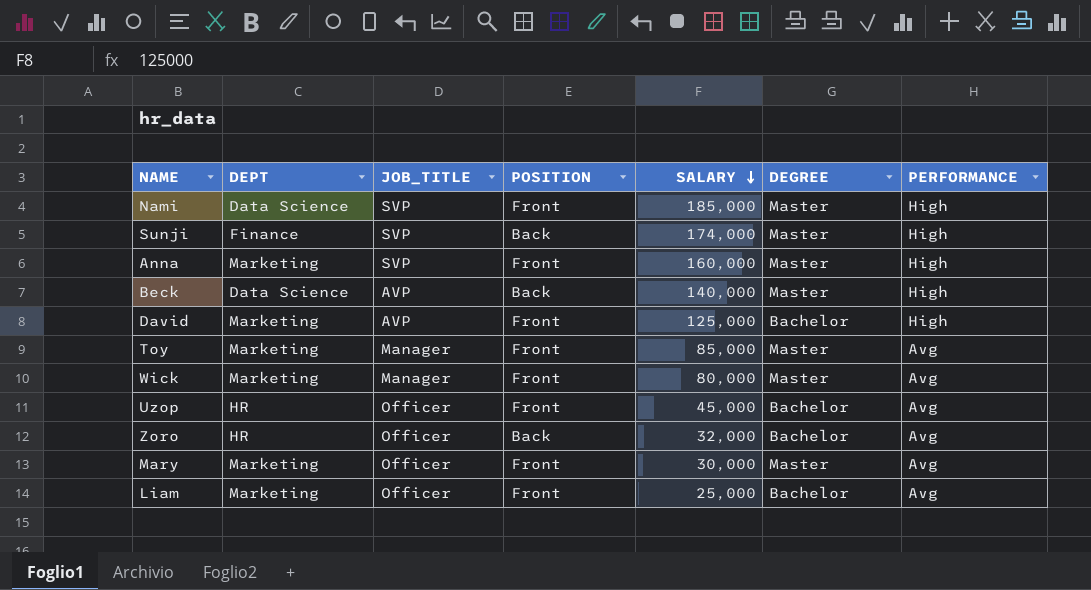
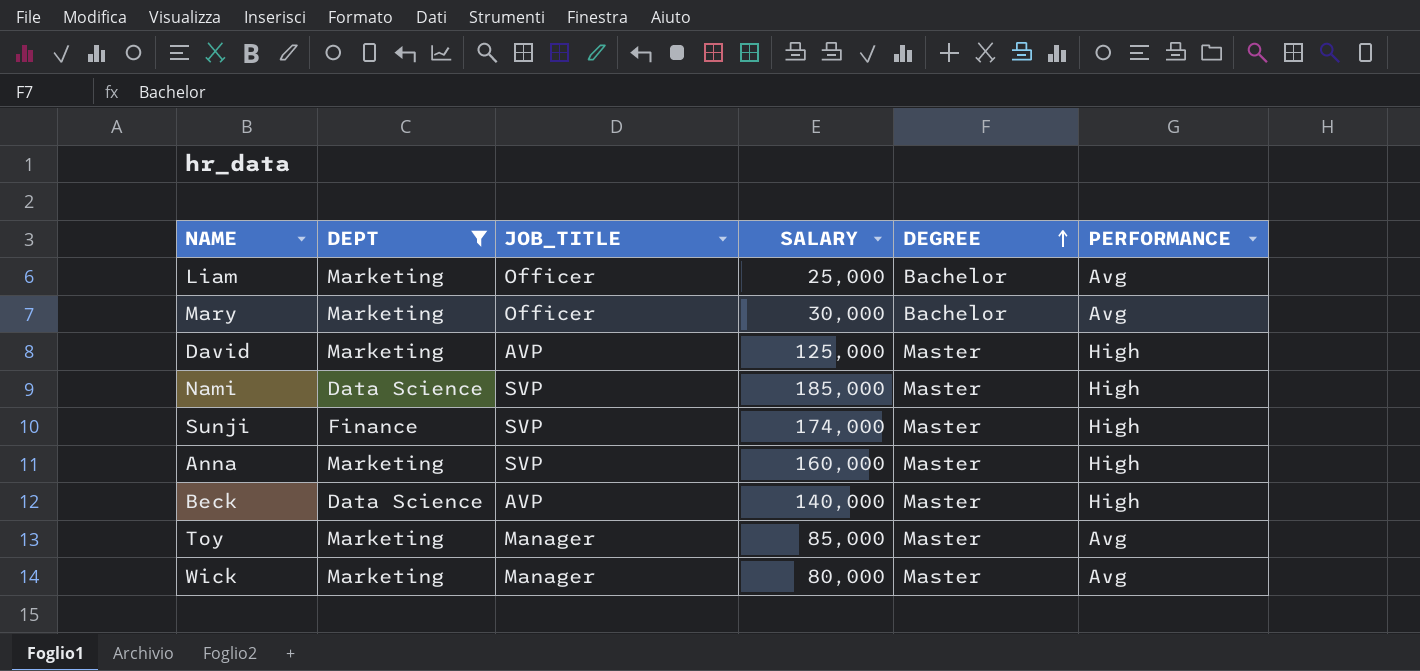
filter: none -> DEPT != HR
row order: SALARY descending -> DEGREE ascending
column POSITION | position: 4 -> none
Mary | DEGREE: Master -> Bachelor
David | DEGREE: Bachelor -> Master

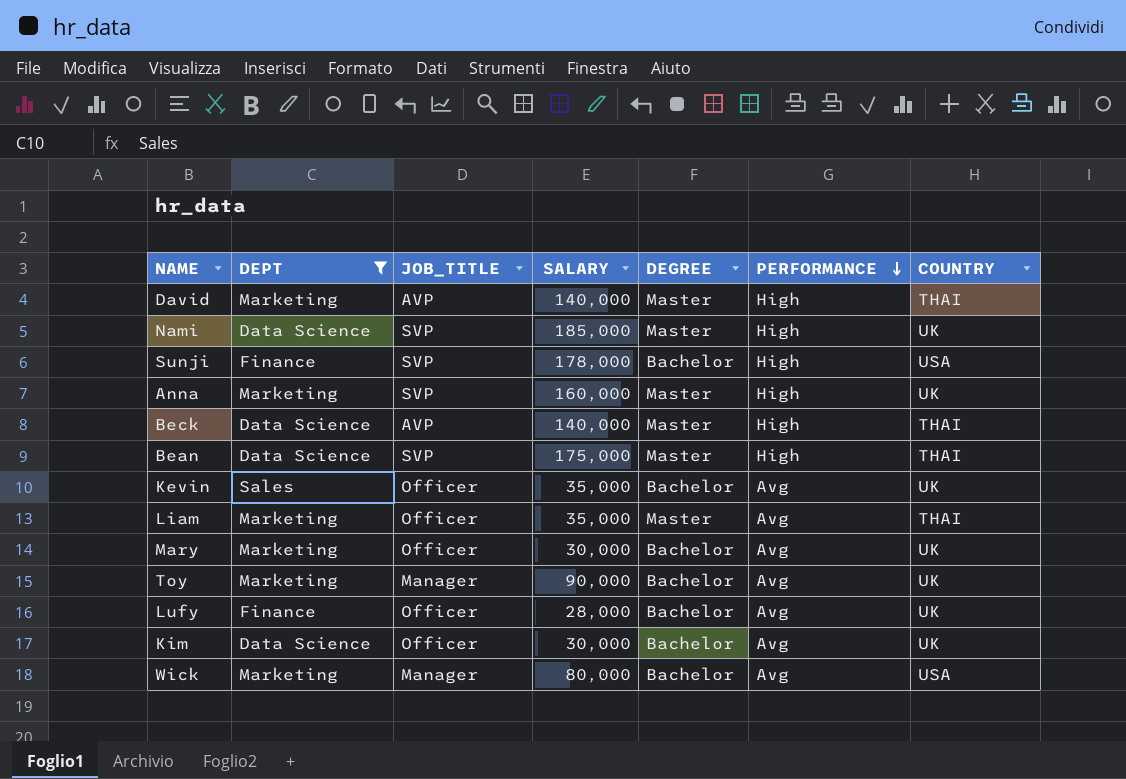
row order: DEGREE ascending -> PERFORMANCE descending
column COUNTRY | position: none -> 7
David | SALARY: 125,000 -> 140,000
Sunji | SALARY: 174,000 -> 178,000
Sunji | DEGREE: Master -> Bachelor
row Bean: none -> Data Science | SVP | 175,000 | Master | High | THAI
row Kevin: none -> Sales | Officer | 35,000 | Bachelor | Avg | UK
Liam | SALARY: 25,000 -> 35,000
Liam | DEGREE: Bachelor -> Master
Toy | SALARY: 85,000 -> 90,000
Toy | DEGREE: Master -> Bachelor
row Lufy: none -> Finance | Officer | 28,000 | Bachelor | Avg | UK
row Kim: none -> Data Science | Officer | 30,000 | Bachelor | Avg | UK
Wick | DEGREE: Master -> Bachelor

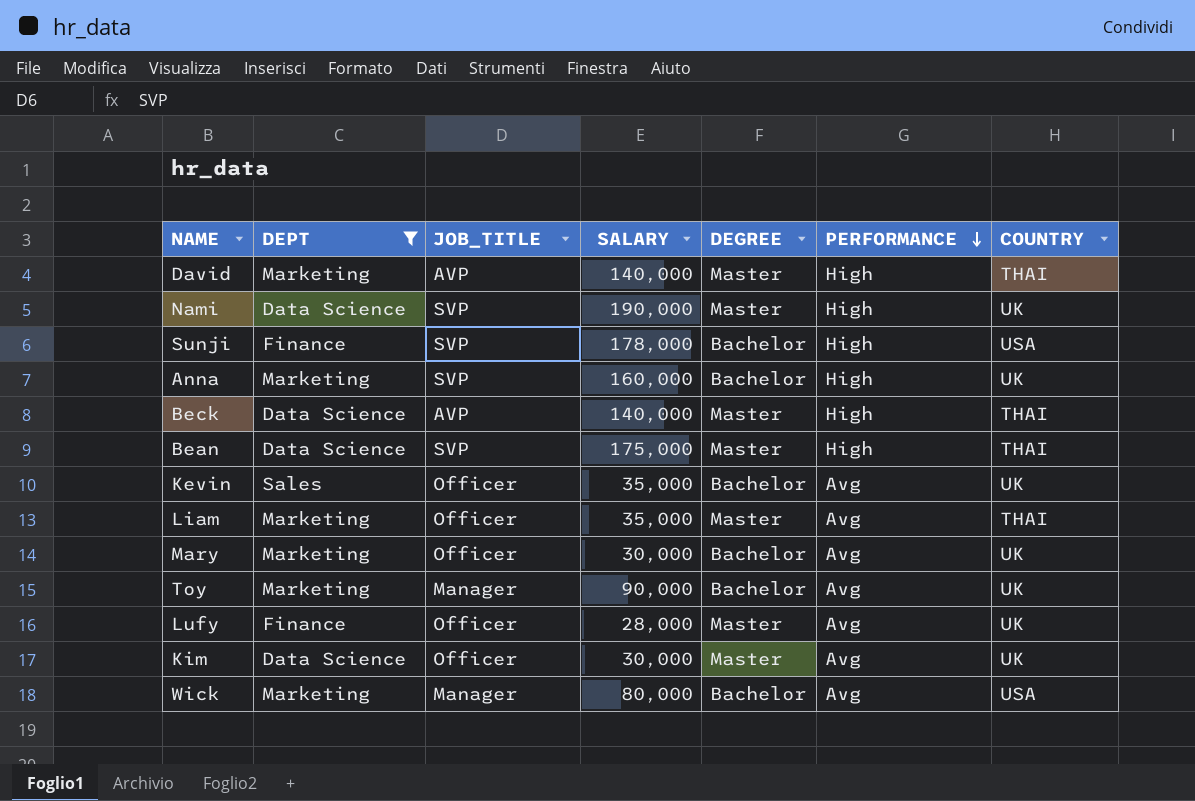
Nami | SALARY: 185,000 -> 190,000
Anna | DEGREE: Master -> Bachelor
Lufy | DEGREE: Bachelor -> Master
Kim | DEGREE: Bachelor -> Master

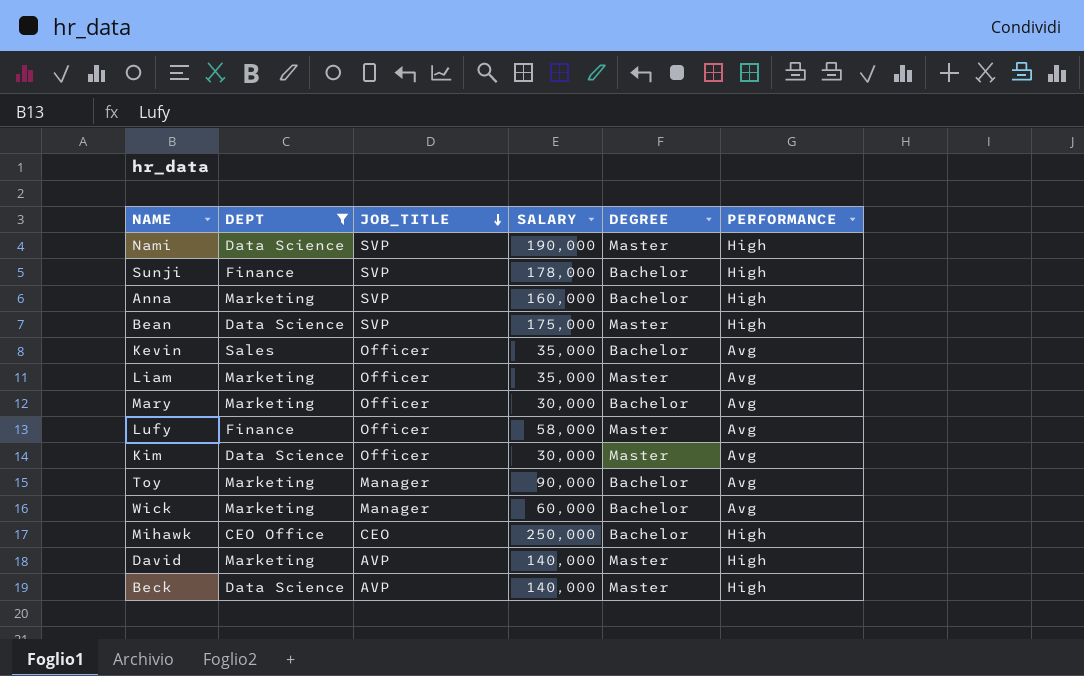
row order: PERFORMANCE descending -> JOB_TITLE descending
column COUNTRY | position: 7 -> none
Lufy | SALARY: 28,000 -> 58,000
Wick | SALARY: 80,000 -> 60,000
row Mihawk: none -> CEO Office | CEO | 250,000 | Bachelor | High

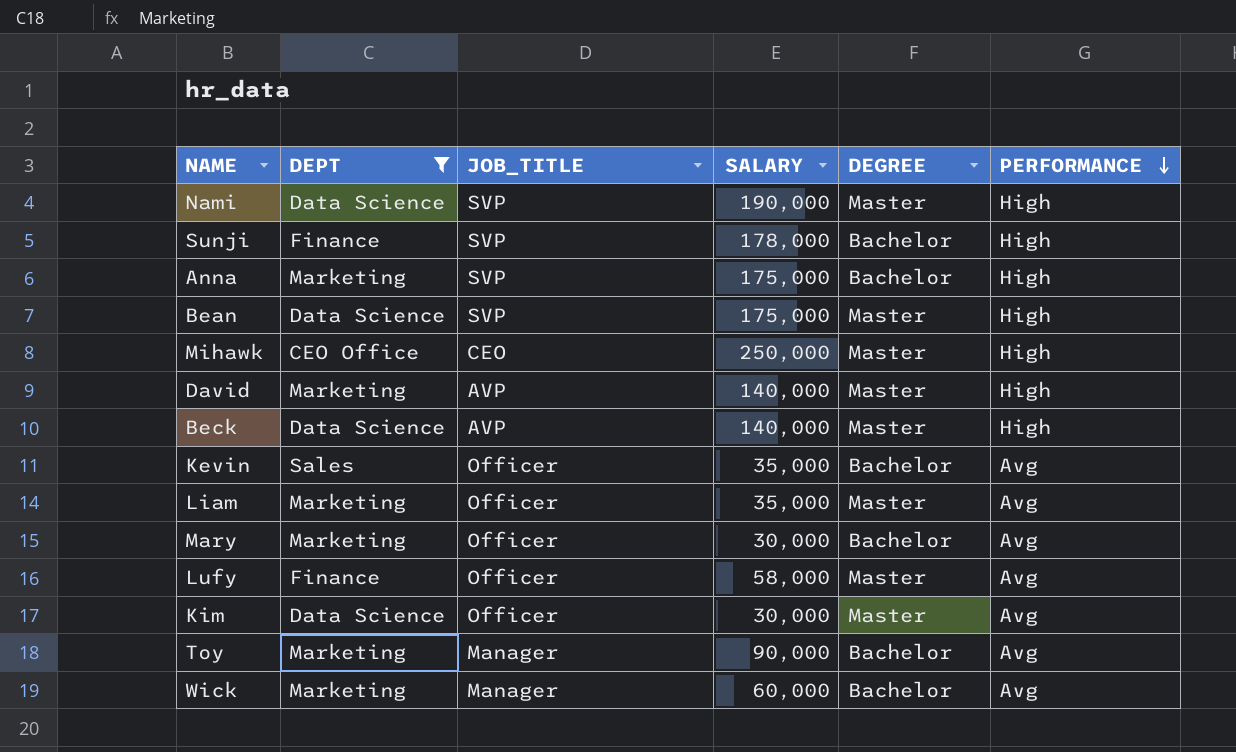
row order: JOB_TITLE descending -> PERFORMANCE descending
Anna | SALARY: 160,000 -> 175,000
Mihawk | DEGREE: Bachelor -> Master

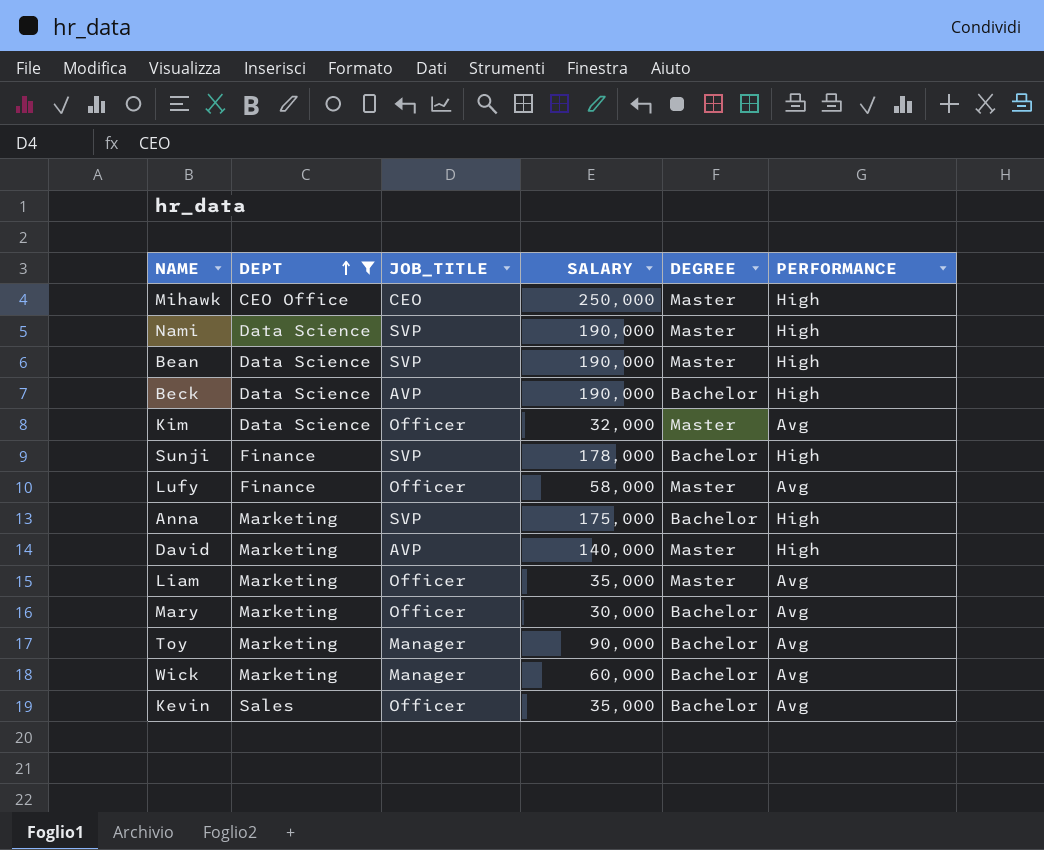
row order: PERFORMANCE descending -> DEPT ascending
Bean | SALARY: 175,000 -> 190,000
Beck | SALARY: 140,000 -> 190,000
Beck | DEGREE: Master -> Bachelor
Kim | SALARY: 30,000 -> 32,000

